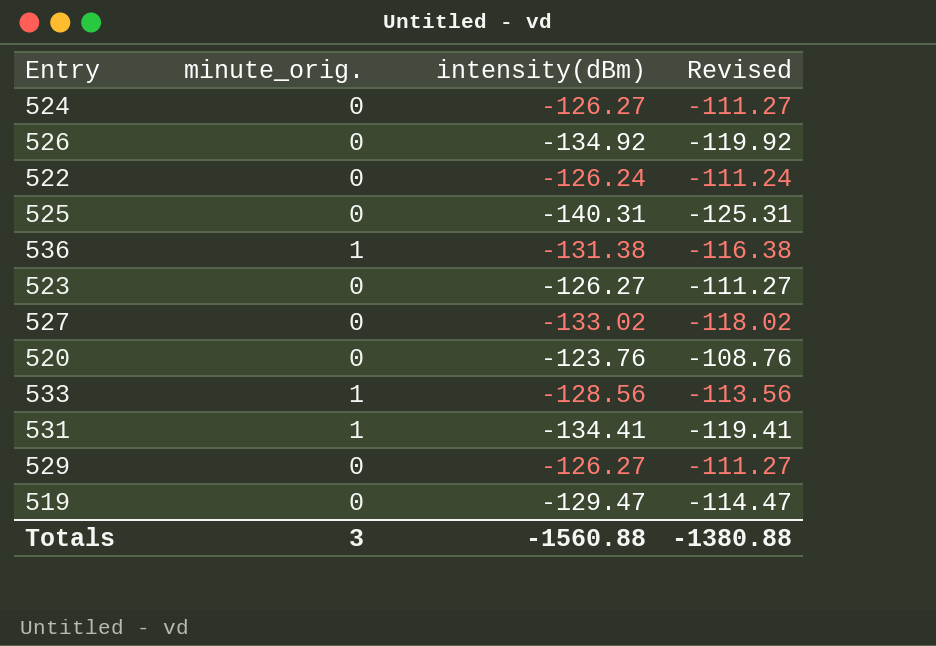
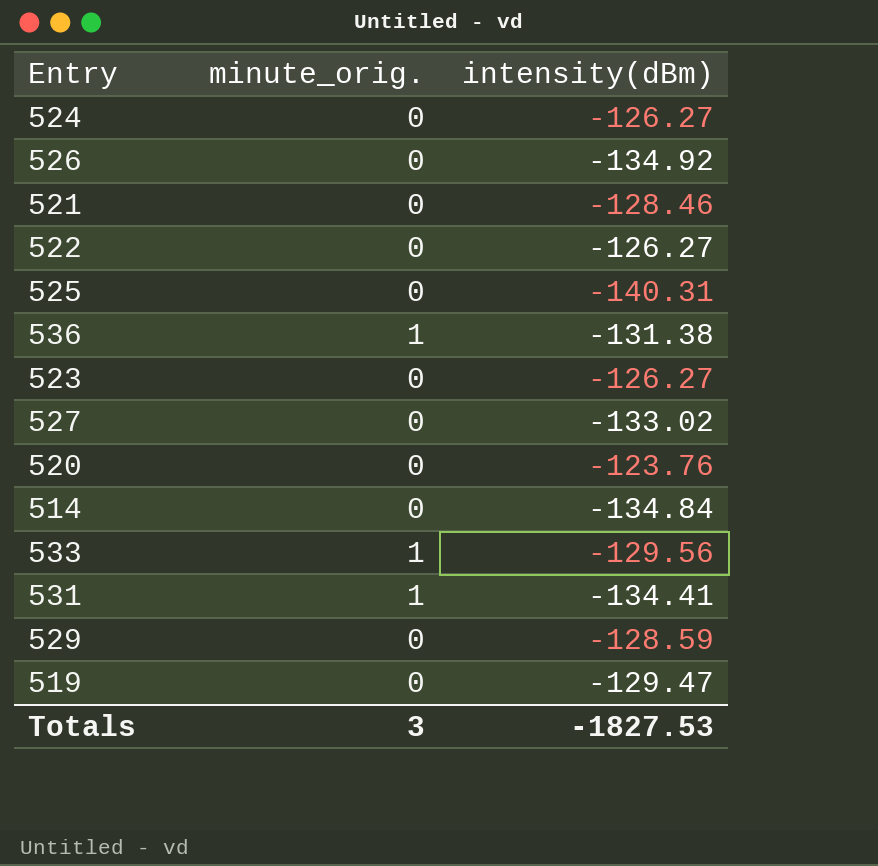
column Revised | formula: [intensity(dBm)] + 15 -> none
row 521: none -> 0 | -128.46
522 | intensity(dBm): -126.24 -> -126.27
row 514: none -> 0 | -134.84
533 | intensity(dBm): -128.56 -> -129.56
529 | intensity(dBm): -126.27 -> -128.59
Totals | intensity(dBm): -1560.88 -> -1827.53

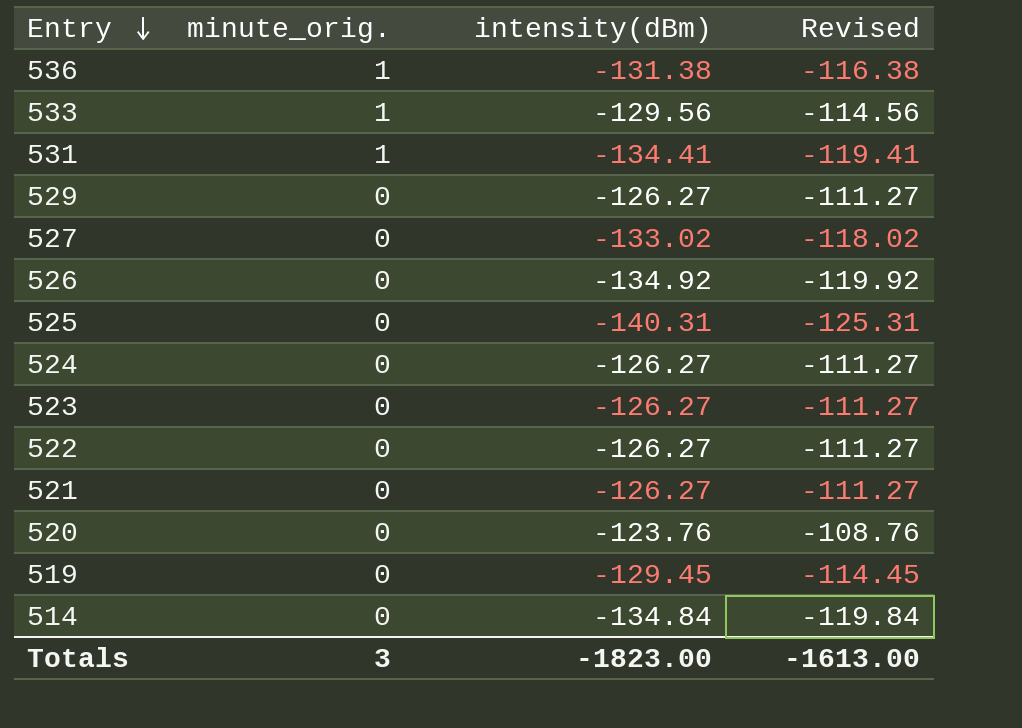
row order: none -> Entry descending
column Revised | formula: none -> [intensity(dBm)] + 15
529 | intensity(dBm): -128.59 -> -126.27
521 | intensity(dBm): -128.46 -> -126.27
519 | intensity(dBm): -129.47 -> -129.45
Totals | intensity(dBm): -1827.53 -> -1823.00

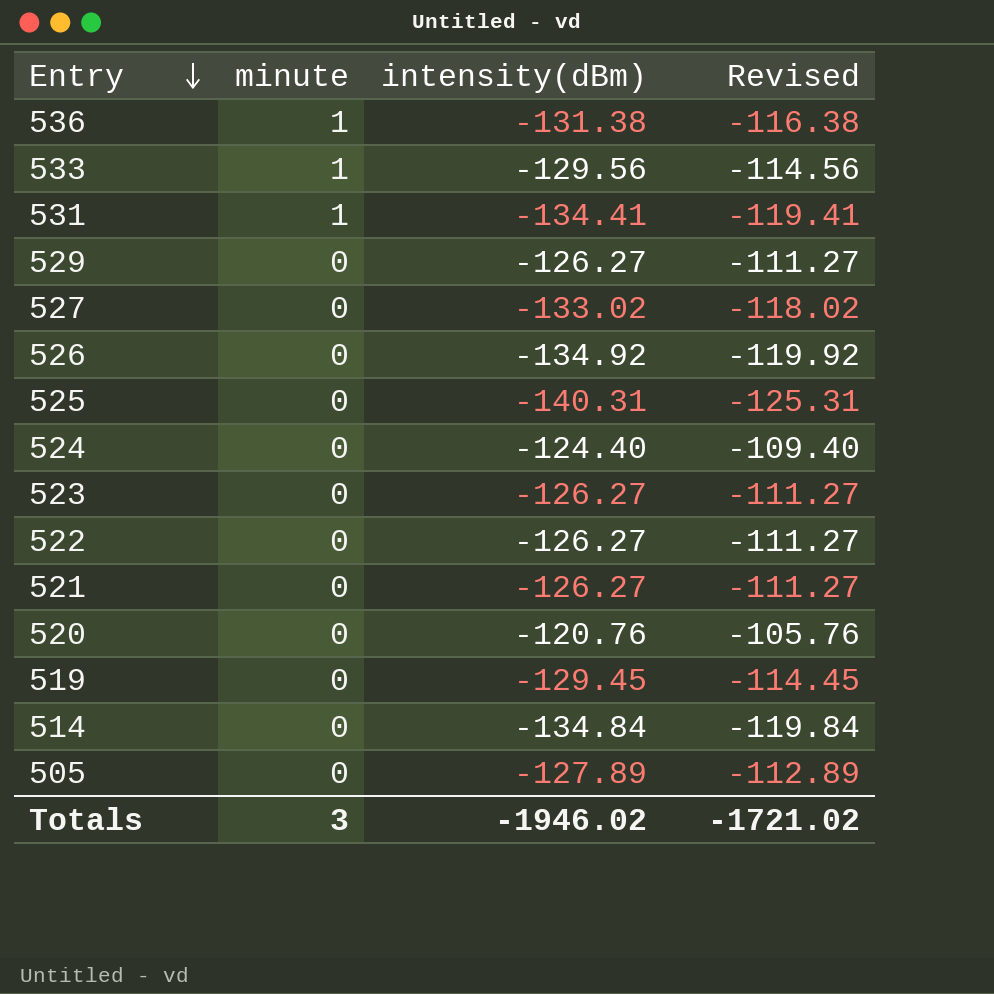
column name: minute_orig. -> minute
524 | intensity(dBm): -126.27 -> -124.40
524 | Revised: -111.27 -> -109.40
520 | intensity(dBm): -123.76 -> -120.76
520 | Revised: -108.76 -> -105.76
row 505: none -> 0 | -127.89 | -112.89
Totals | intensity(dBm): -1823.00 -> -1946.02
Totals | Revised: -1613.00 -> -1721.02

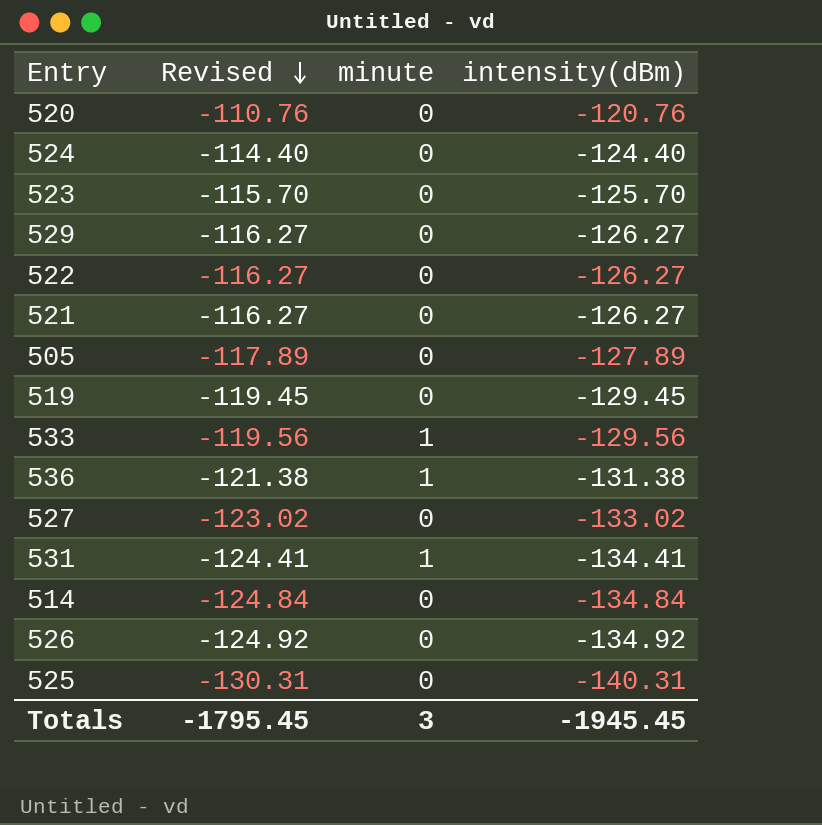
row order: Entry descending -> Revised descending
column Revised | formula: [intensity(dBm)] + 15 -> [intensity(dBm)] + 10
column Revised | position: 4 -> 2
523 | intensity(dBm): -126.27 -> -125.70
Totals | Revised: -1721.02 -> -1795.45
Totals | intensity(dBm): -1946.02 -> -1945.45

